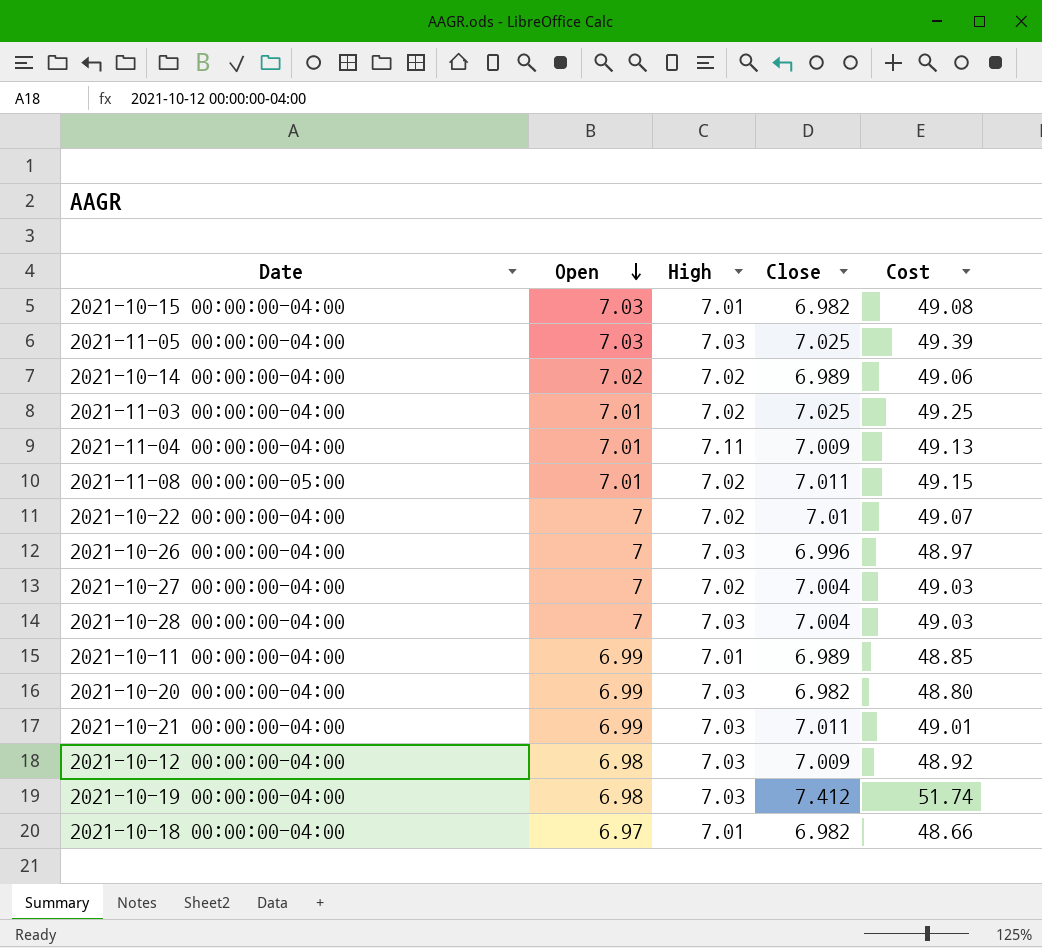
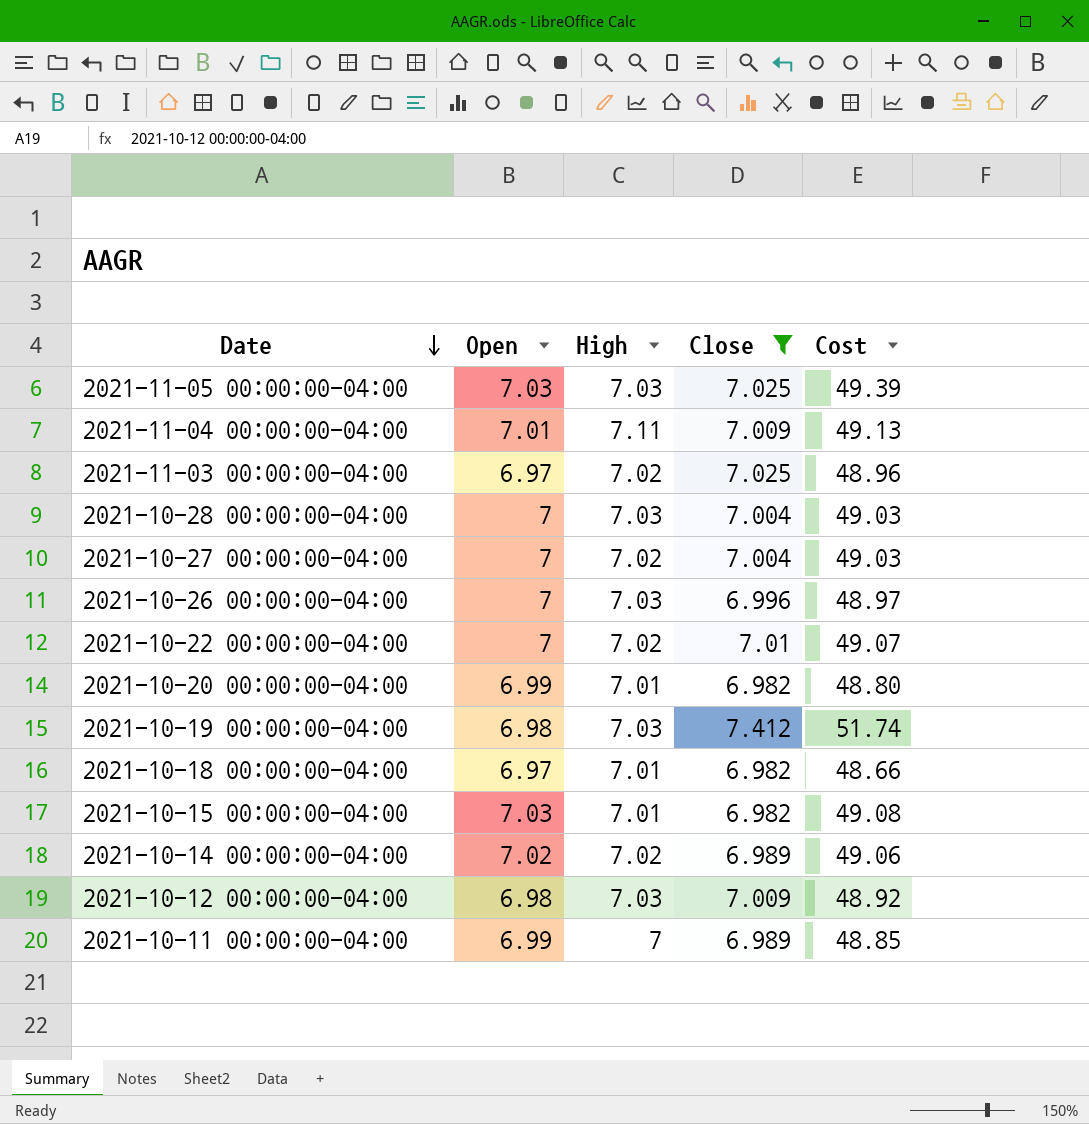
filter: none -> Close != 7.011
row order: Open descending -> Date descending
2021-11-03 00:00:00-04:00 | Open: 7.01 -> 6.97
2021-11-03 00:00:00-04:00 | Cost: 49.25 -> 48.96
2021-10-20 00:00:00-04:00 | High: 7.03 -> 7.01
2021-10-11 00:00:00-04:00 | High: 7.01 -> 7

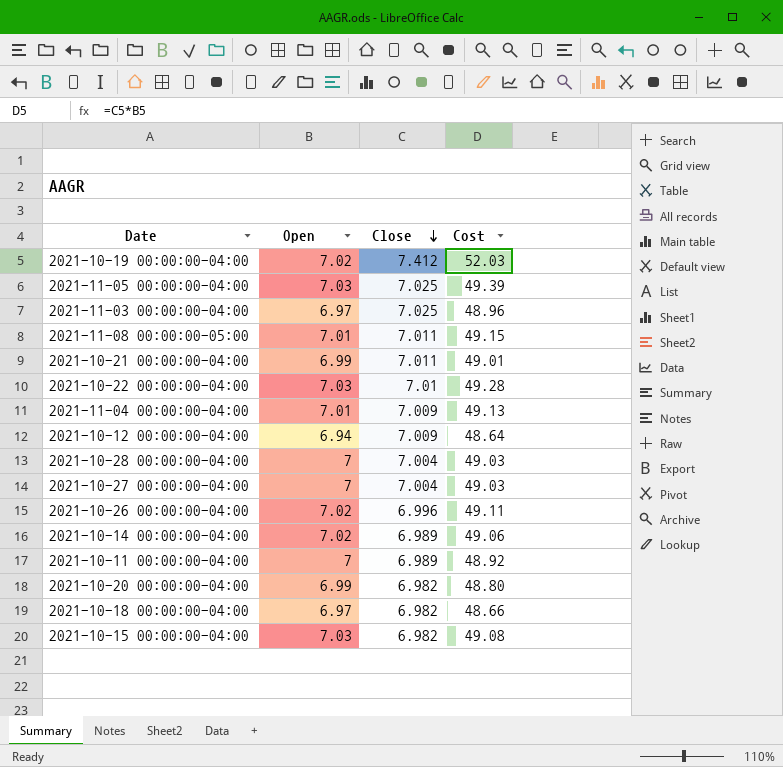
filter: Close != 7.011 -> none
row order: Date descending -> Close descending
column High | position: 3 -> none
2021-10-19 00:00:00-04:00 | Open: 6.98 -> 7.02
2021-10-19 00:00:00-04:00 | Cost: 51.74 -> 52.03
2021-10-22 00:00:00-04:00 | Open: 7 -> 7.03
2021-10-22 00:00:00-04:00 | Cost: 49.07 -> 49.28
2021-10-12 00:00:00-04:00 | Open: 6.98 -> 6.94
2021-10-12 00:00:00-04:00 | Cost: 48.92 -> 48.64
2021-10-26 00:00:00-04:00 | Open: 7 -> 7.02
2021-10-26 00:00:00-04:00 | Cost: 48.97 -> 49.11
2021-10-11 00:00:00-04:00 | Open: 6.99 -> 7
2021-10-11 00:00:00-04:00 | Cost: 48.85 -> 48.92

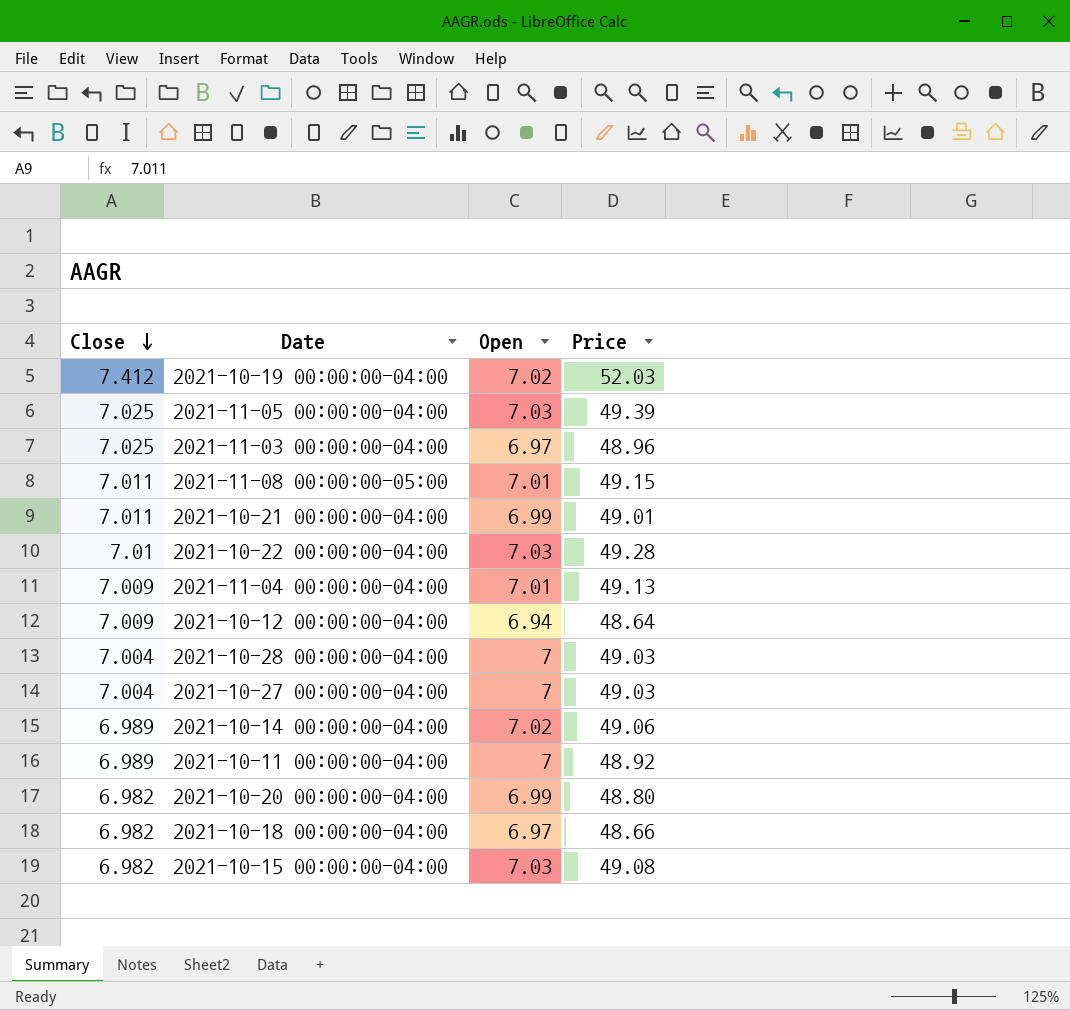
column Close | position: 3 -> 1
column name: Cost -> Price
row 2021-10-26 00:00:00-04:00: 7.02 | 6.996 | 49.11 -> none

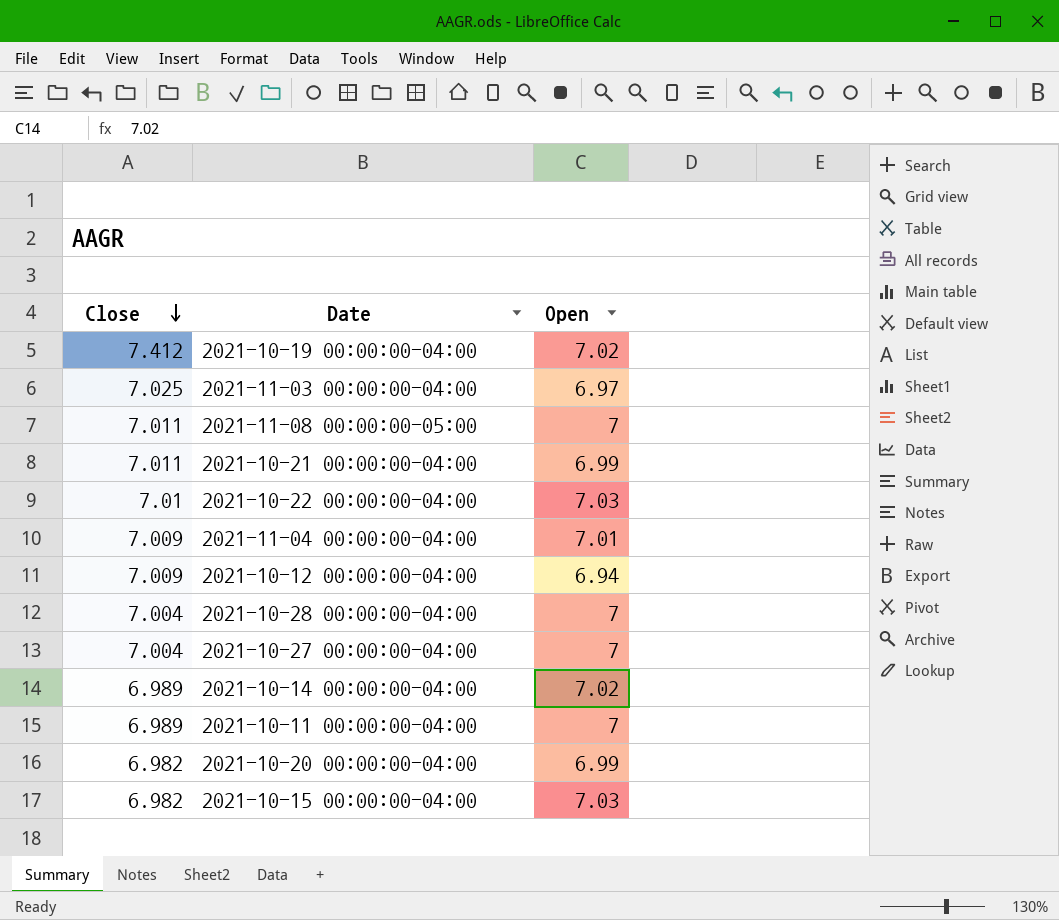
column Price | formula: [Close] * [Open] -> none
row 2021-11-05 00:00:00-04:00: 7.025 | 7.03 | 49.39 -> none
row 2021-10-18 00:00:00-04:00: 6.982 | 6.97 | 48.66 -> none
2021-11-08 00:00:00-05:00 | Open: 7.01 -> 7

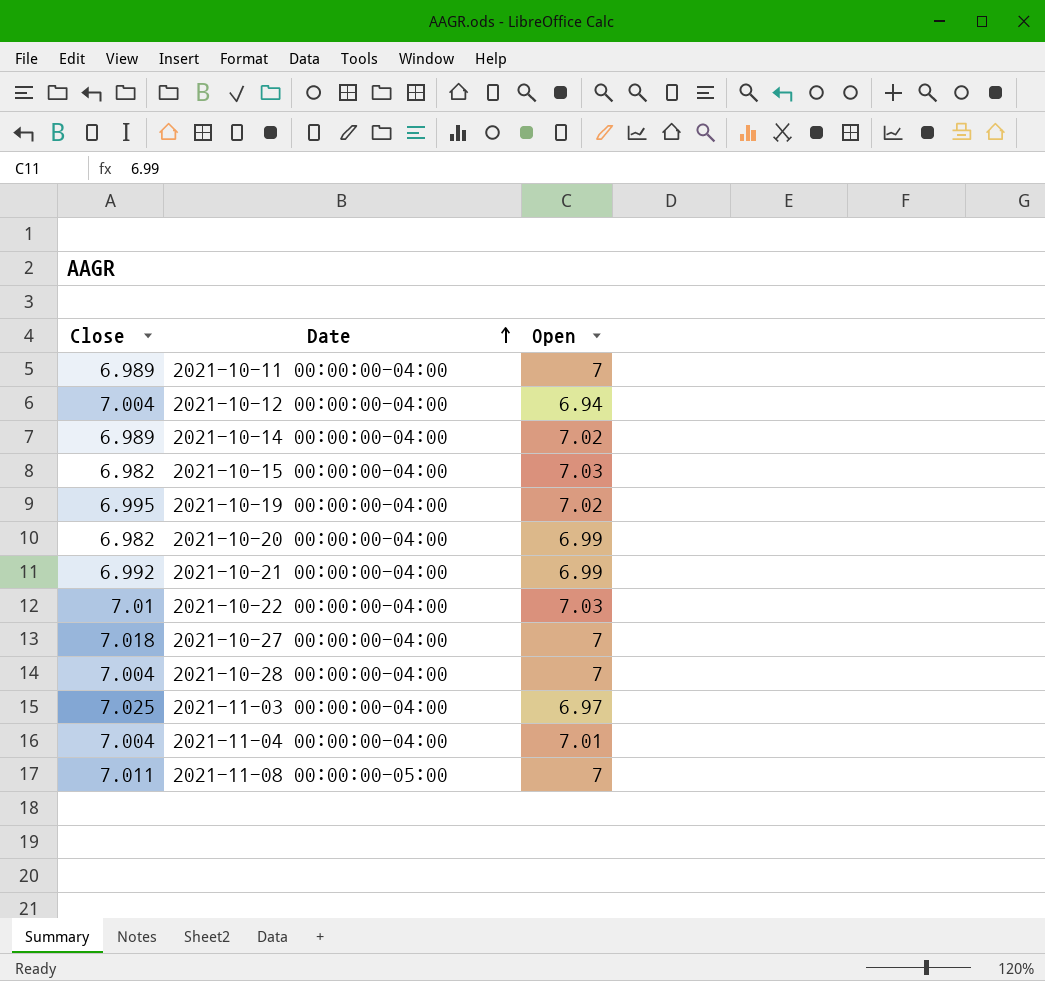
row order: Close descending -> Date ascending
2021-10-12 00:00:00-04:00 | Close: 7.009 -> 7.004
2021-10-19 00:00:00-04:00 | Close: 7.412 -> 6.995
2021-10-21 00:00:00-04:00 | Close: 7.011 -> 6.992
2021-10-27 00:00:00-04:00 | Close: 7.004 -> 7.018
2021-11-04 00:00:00-04:00 | Close: 7.009 -> 7.004

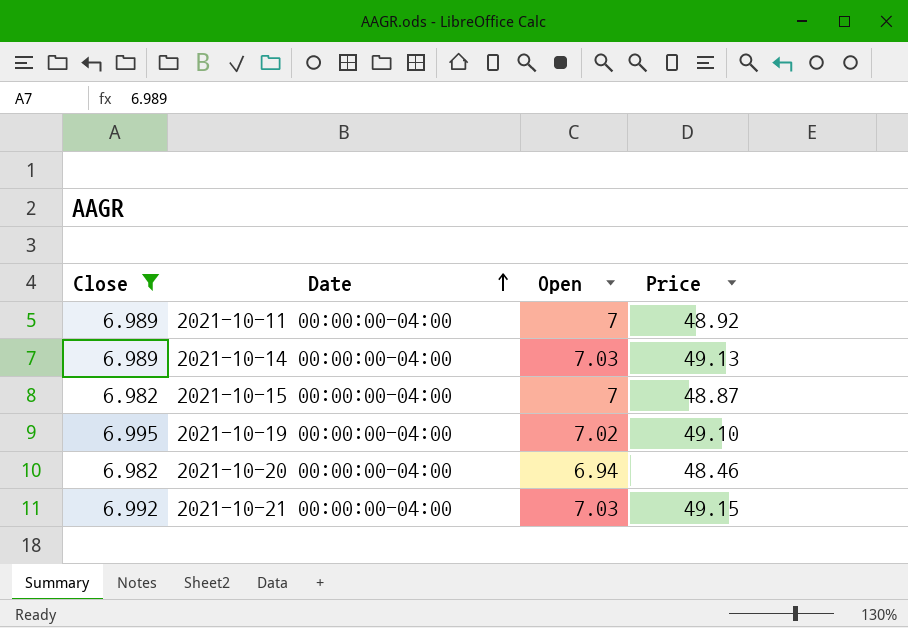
filter: none -> Close <= 6.995
column Price | formula: none -> [Close] * [Open]
2021-10-14 00:00:00-04:00 | Open: 7.02 -> 7.03
2021-10-15 00:00:00-04:00 | Open: 7.03 -> 7
2021-10-20 00:00:00-04:00 | Open: 6.99 -> 6.94
2021-10-21 00:00:00-04:00 | Open: 6.99 -> 7.03

